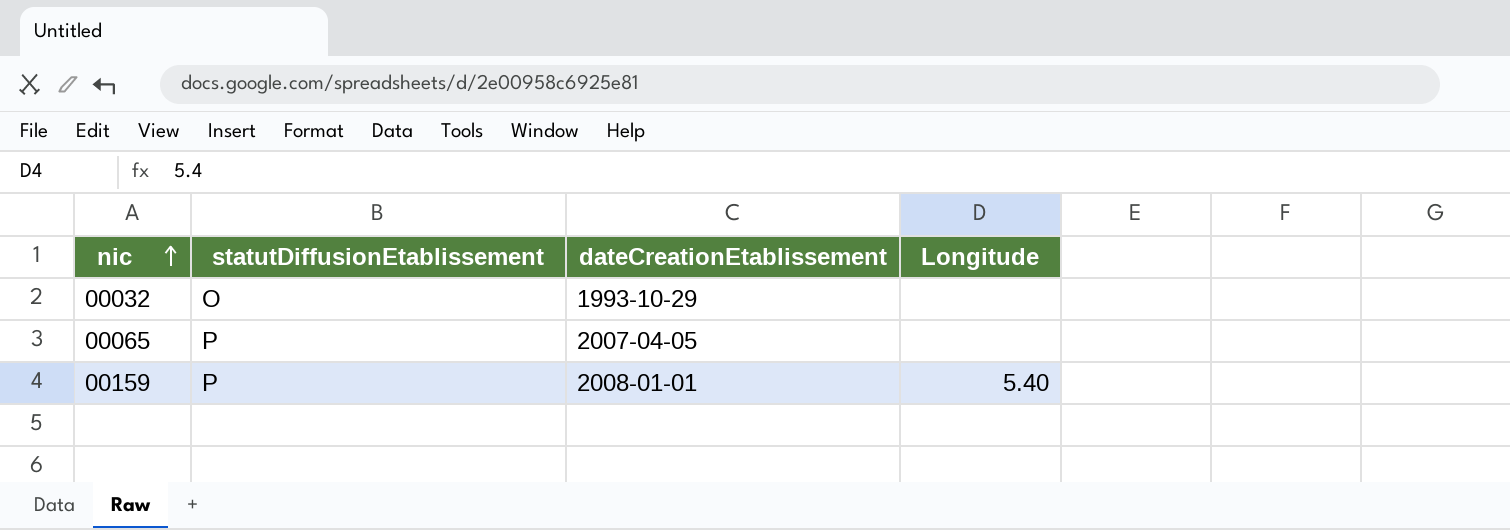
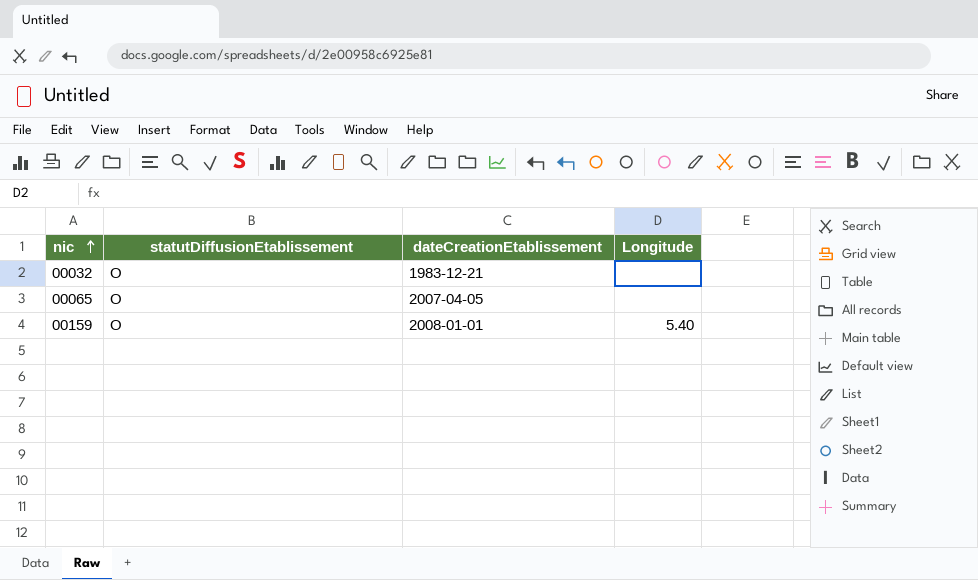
00032 | dateCreationEtablissement: 1993-10-29 -> 1983-12-21
00065 | statutDiffusionEtablissement: P -> O
00159 | statutDiffusionEtablissement: P -> O

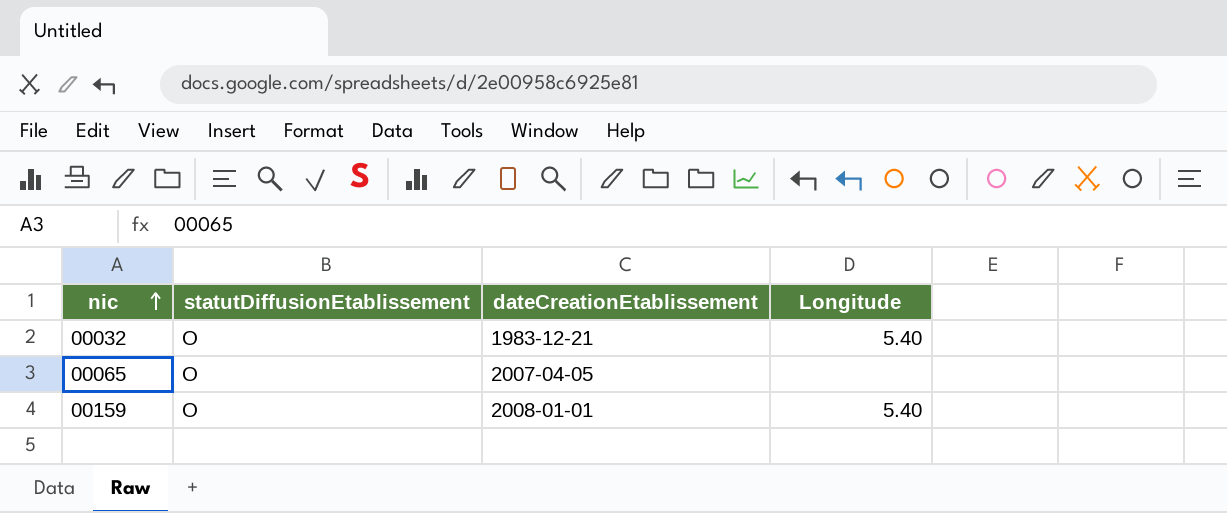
00032 | Longitude: none -> 5.40

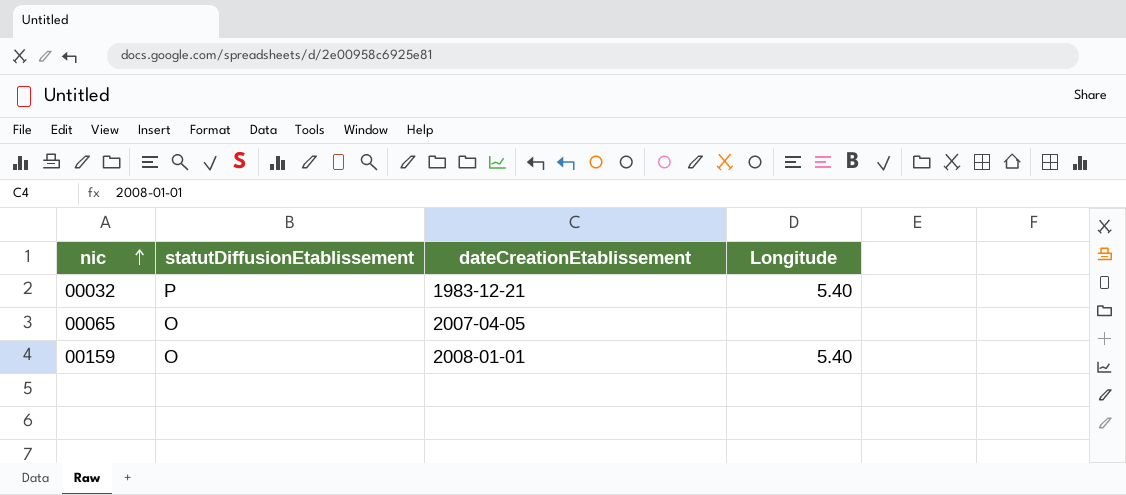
00032 | statutDiffusionEtablissement: O -> P

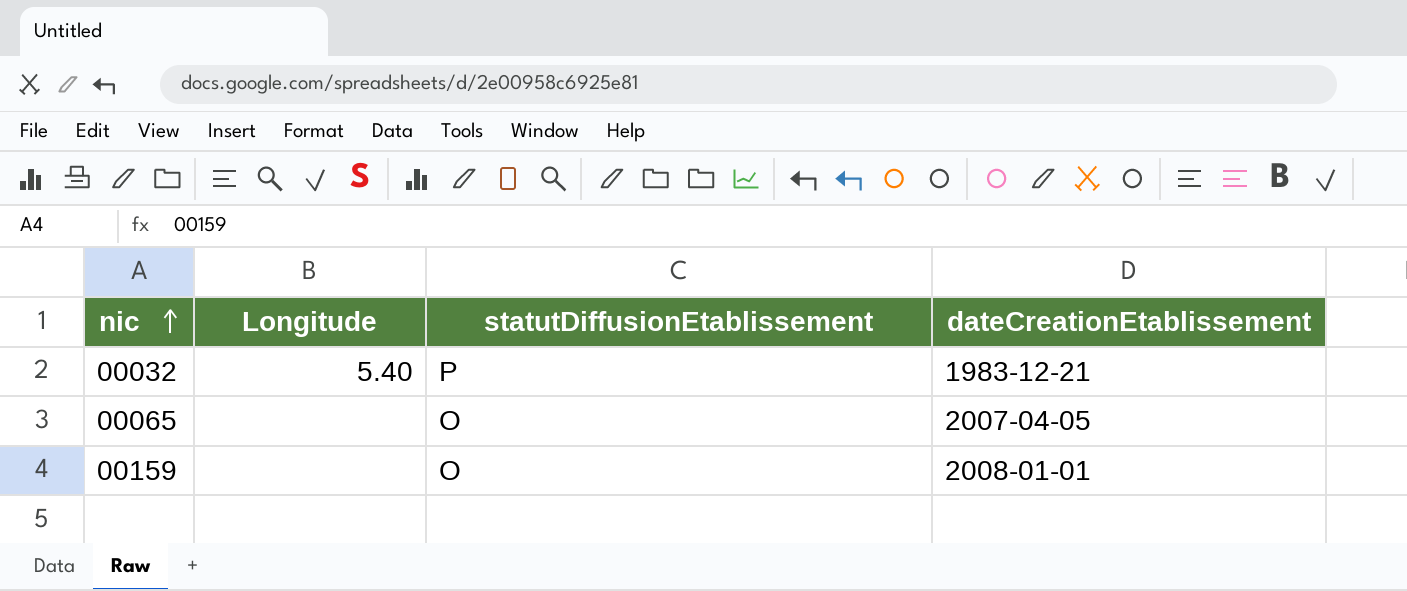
column Longitude | position: 4 -> 2
00159 | Longitude: 5.40 -> none

